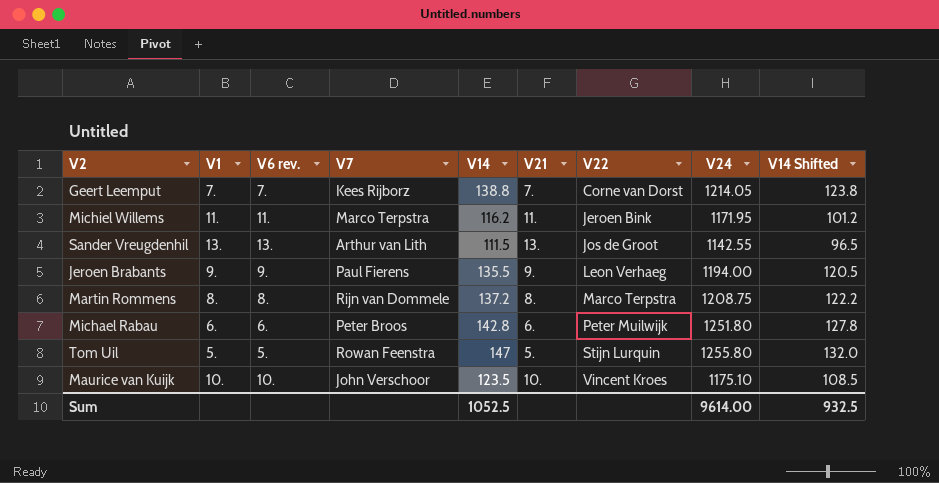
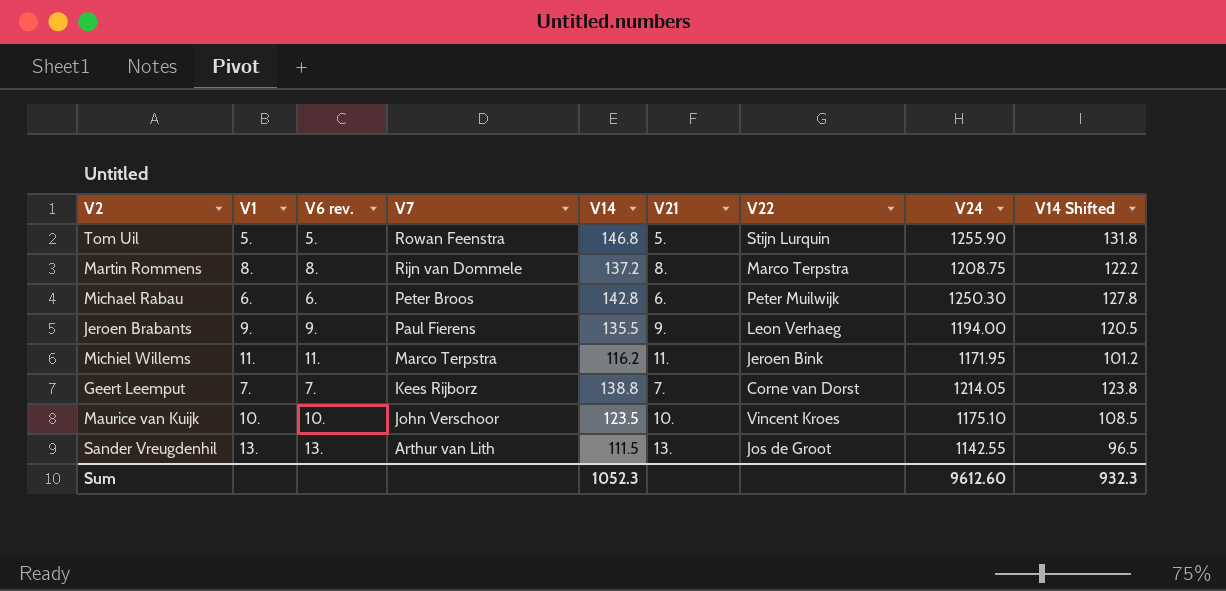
row order: V22 ascending -> V7 descending
Tom Uil | V14: 147 -> 146.8
Tom Uil | V24: 1255.80 -> 1255.90
Tom Uil | V14 Shifted: 132.0 -> 131.8
Michael Rabau | V24: 1251.80 -> 1250.30
Sum | V14: 1052.5 -> 1052.3
Sum | V24: 9614.00 -> 9612.60
Sum | V14 Shifted: 932.5 -> 932.3

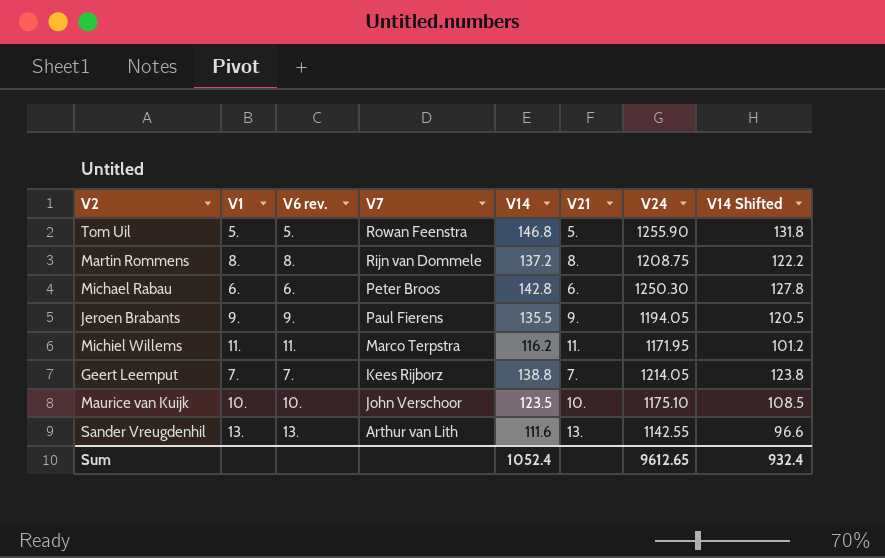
column V22 | position: 7 -> none
Jeroen Brabants | V24: 1194.00 -> 1194.05
Sander Vreugdenhil | V14: 111.5 -> 111.6
Sander Vreugdenhil | V14 Shifted: 96.5 -> 96.6
Sum | V14: 1052.3 -> 1052.4
Sum | V24: 9612.60 -> 9612.65
Sum | V14 Shifted: 932.3 -> 932.4

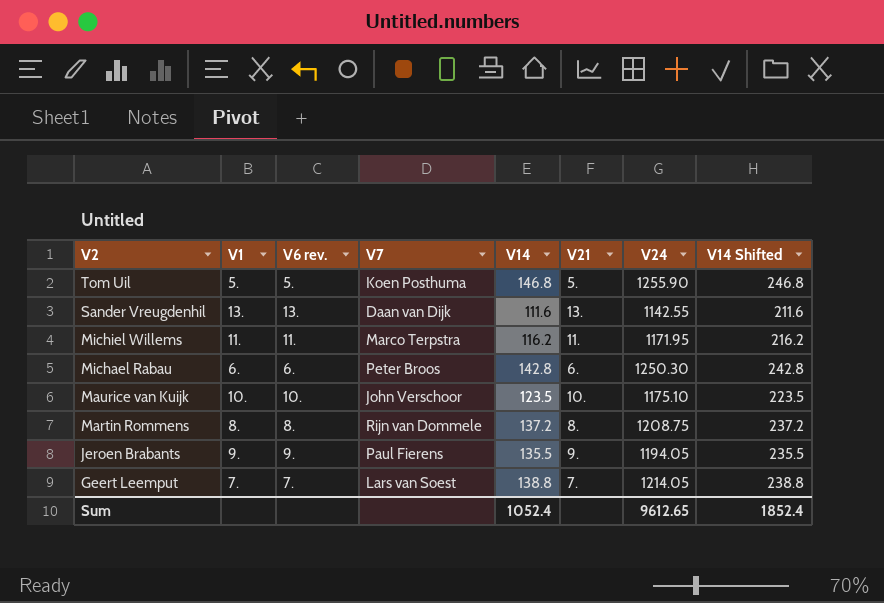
row order: V7 descending -> V2 descending
column V14 Shifted | formula: [V14] - 15 -> [V14] + 100
Tom Uil | V7: Rowan Feenstra -> Koen Posthuma
Sander Vreugdenhil | V7: Arthur van Lith -> Daan van Dijk
Geert Leemput | V7: Kees Rijborz -> Lars van Soest
Sum | V14 Shifted: 932.4 -> 1852.4

